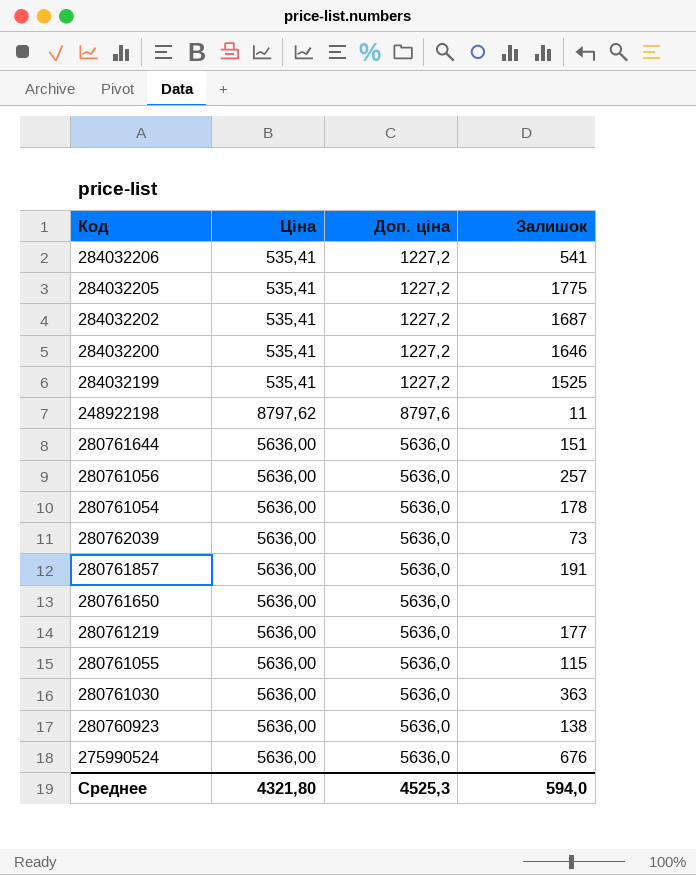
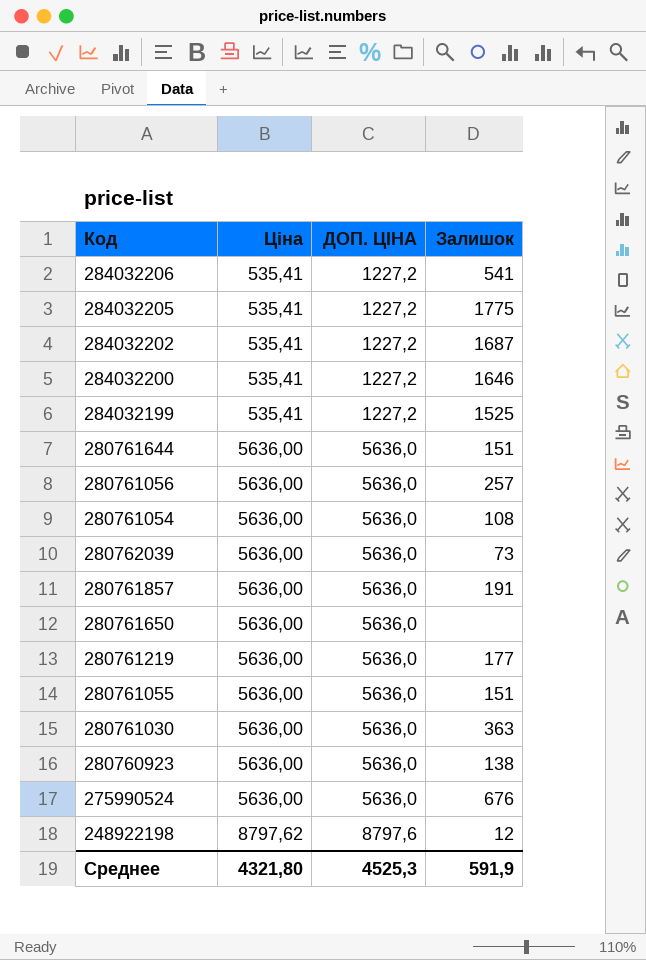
row order: none -> Ціна ascending
column name: Доп. ціна -> ДОП. ЦІНА
280761054 | Залишок: 178 -> 108
280761055 | Залишок: 115 -> 151
248922198 | Залишок: 11 -> 12
Среднее | Залишок: 594,0 -> 591,9

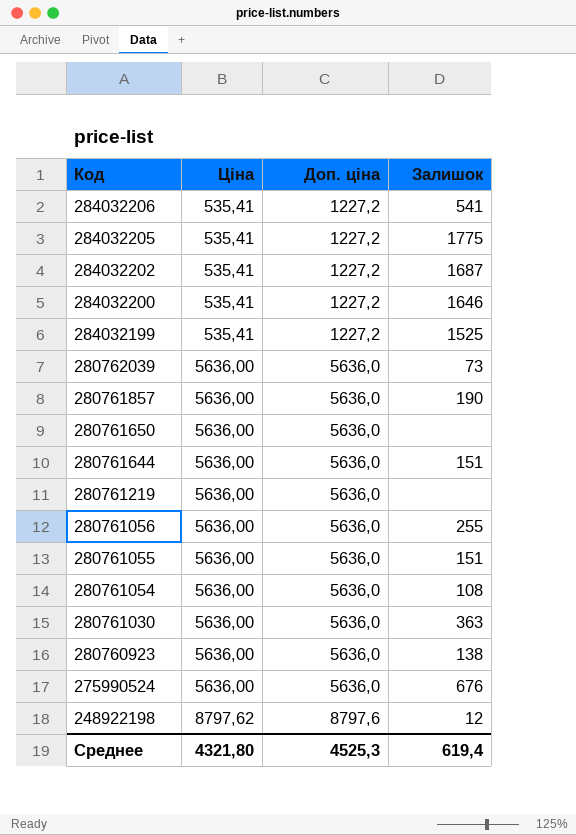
row order: Ціна ascending -> Код descending
column name: ДОП. ЦІНА -> Доп. ціна
280761857 | Залишок: 191 -> 190
280761219 | Залишок: 177 -> none
280761056 | Залишок: 257 -> 255
Среднее | Залишок: 591,9 -> 619,4

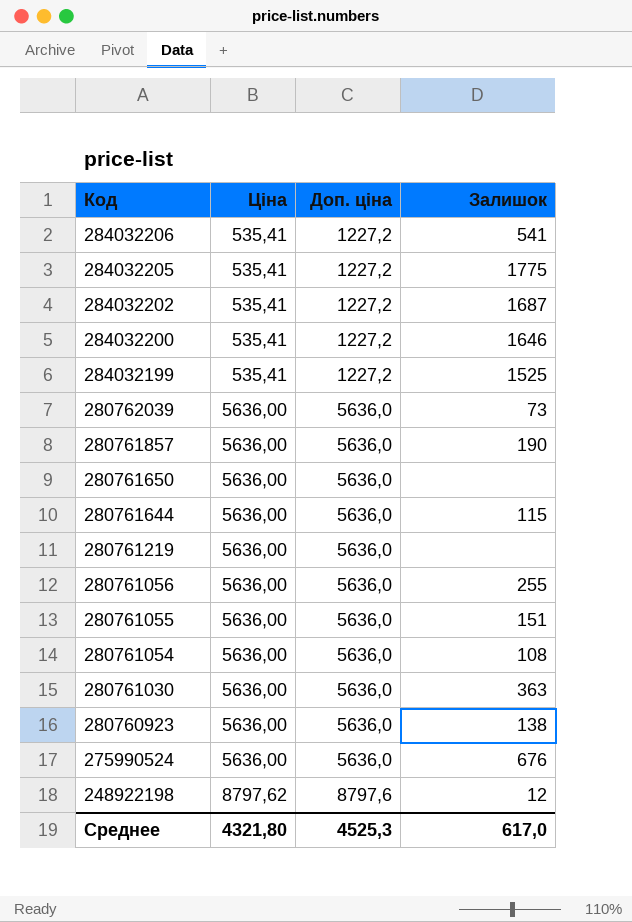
280761644 | Залишок: 151 -> 115
Среднее | Залишок: 619,4 -> 617,0

